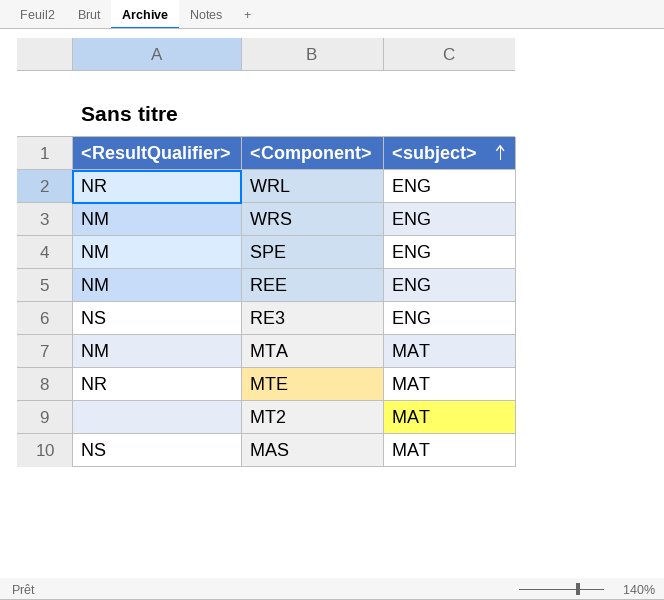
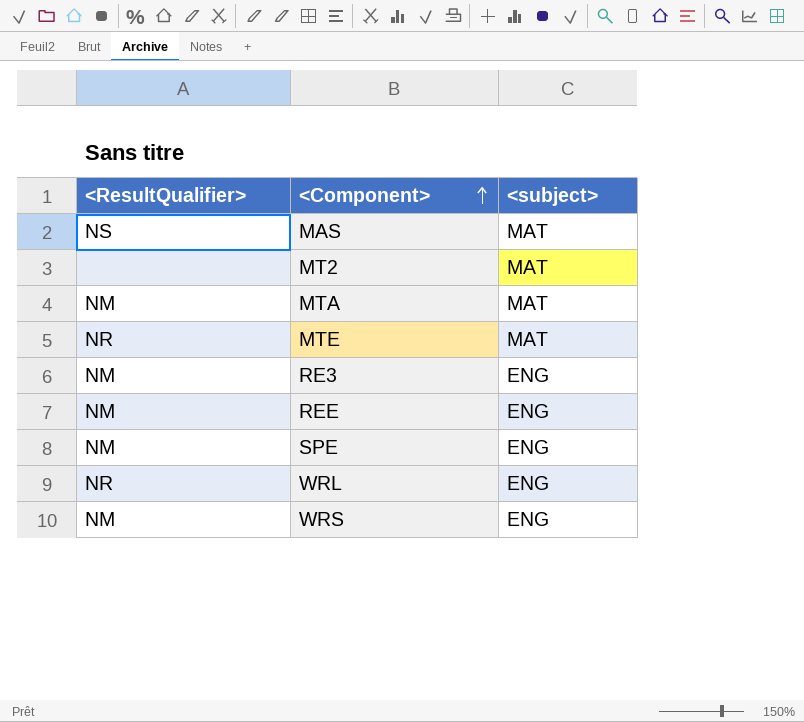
row order: <subject> ascending -> <Component> ascending
RE3 | <ResultQualifier>: NS -> NM

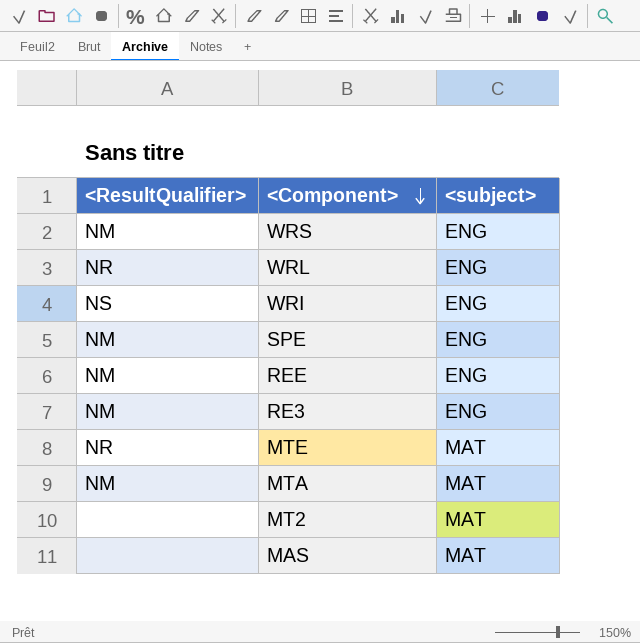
row order: <Component> ascending -> <Component> descending
row WRI: none -> NS | ENG
MAS | <ResultQualifier>: NS -> none

